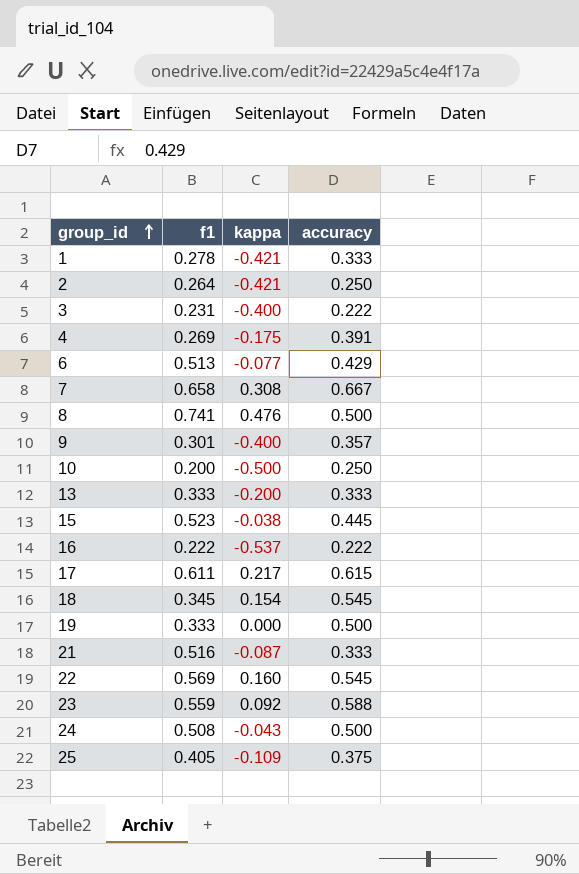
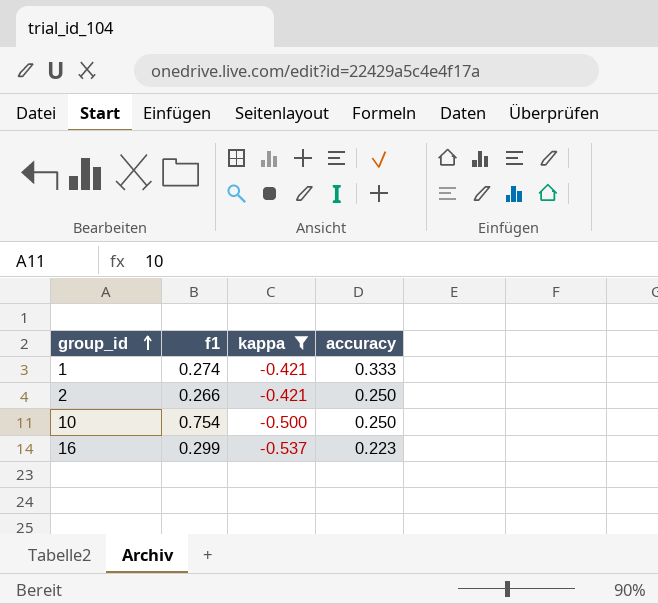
filter: none -> kappa <= -0.421
1 | f1: 0.278 -> 0.274
2 | f1: 0.264 -> 0.266
10 | f1: 0.200 -> 0.754
16 | f1: 0.222 -> 0.299
16 | accuracy: 0.222 -> 0.223

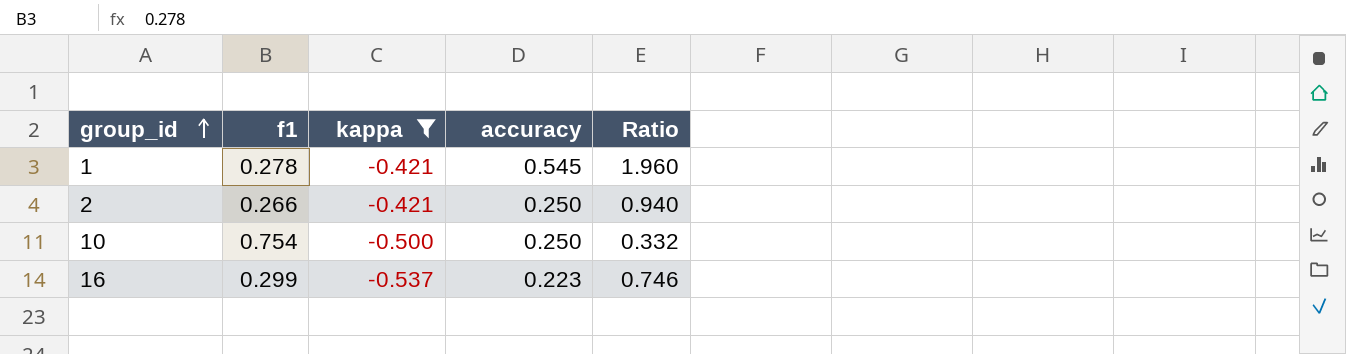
column Ratio | formula: none -> [accuracy] / [f1]
1 | f1: 0.274 -> 0.278
1 | accuracy: 0.333 -> 0.545

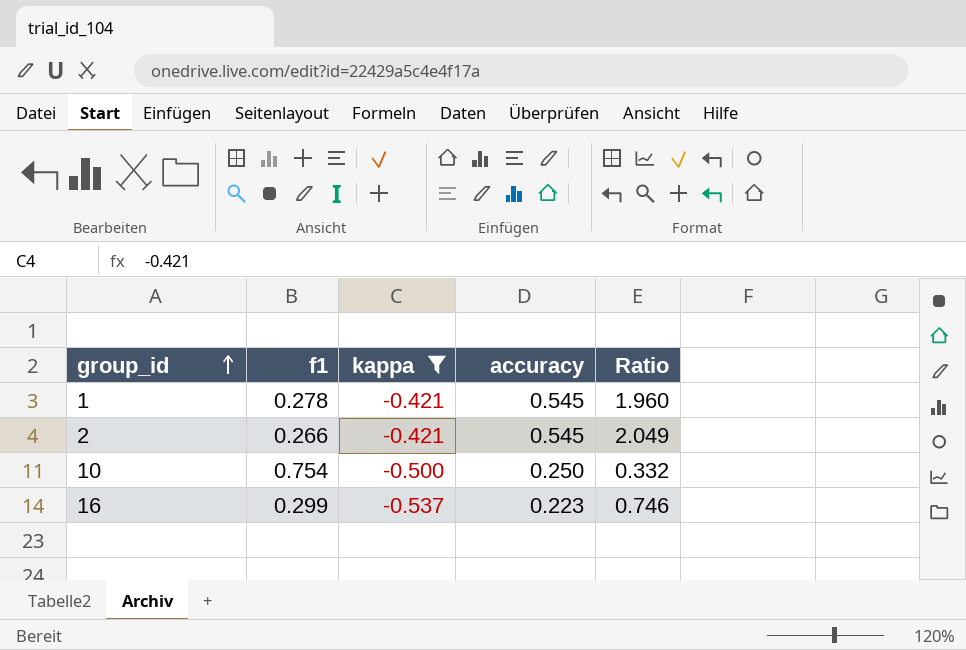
2 | accuracy: 0.250 -> 0.545
2 | Ratio: 0.940 -> 2.049

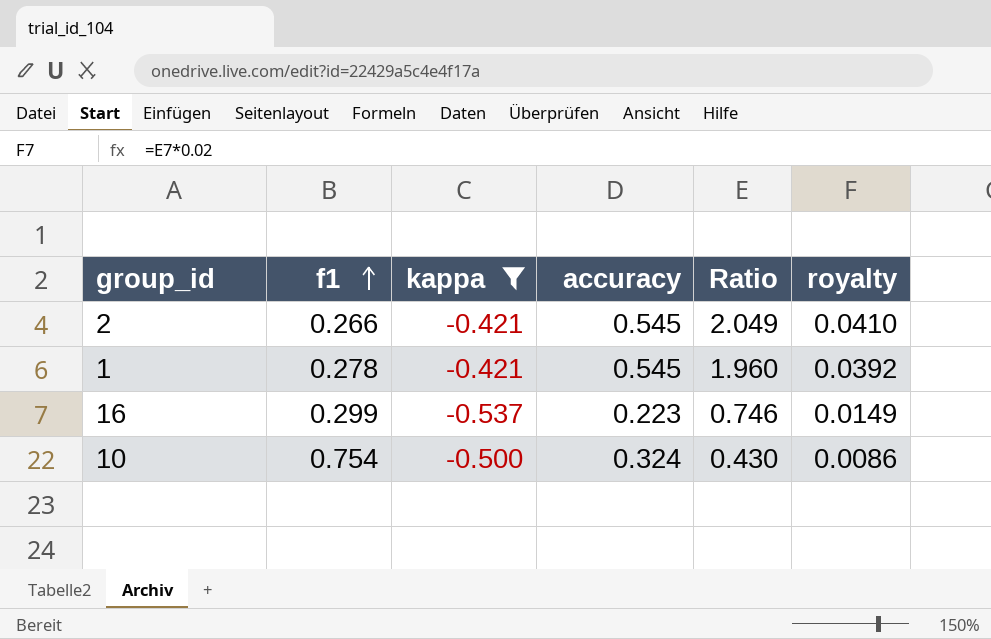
row order: group_id ascending -> f1 ascending
column royalty | formula: none -> [Ratio] * 0.02
10 | accuracy: 0.250 -> 0.324
10 | Ratio: 0.332 -> 0.430

